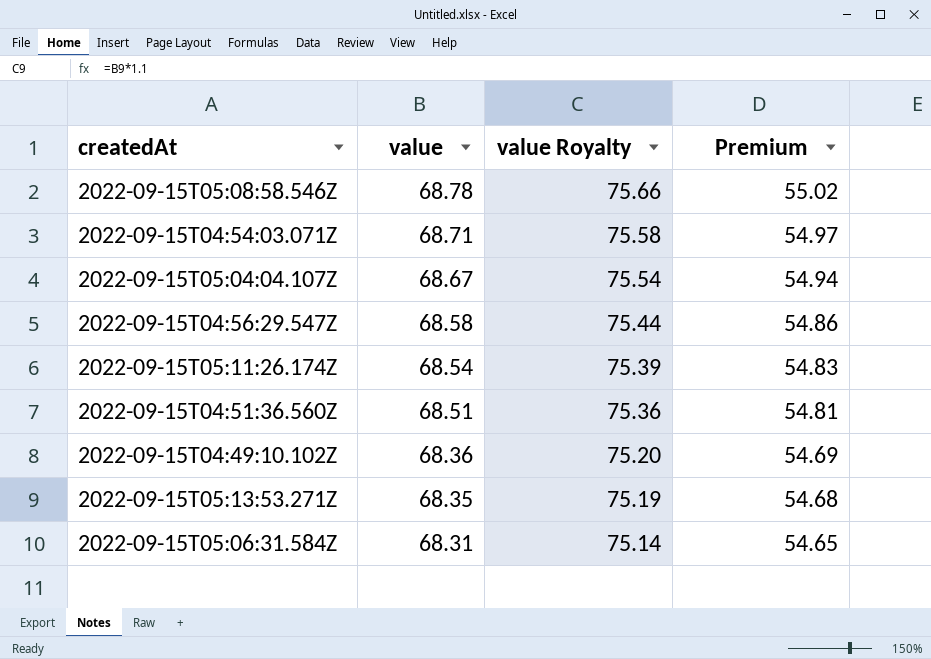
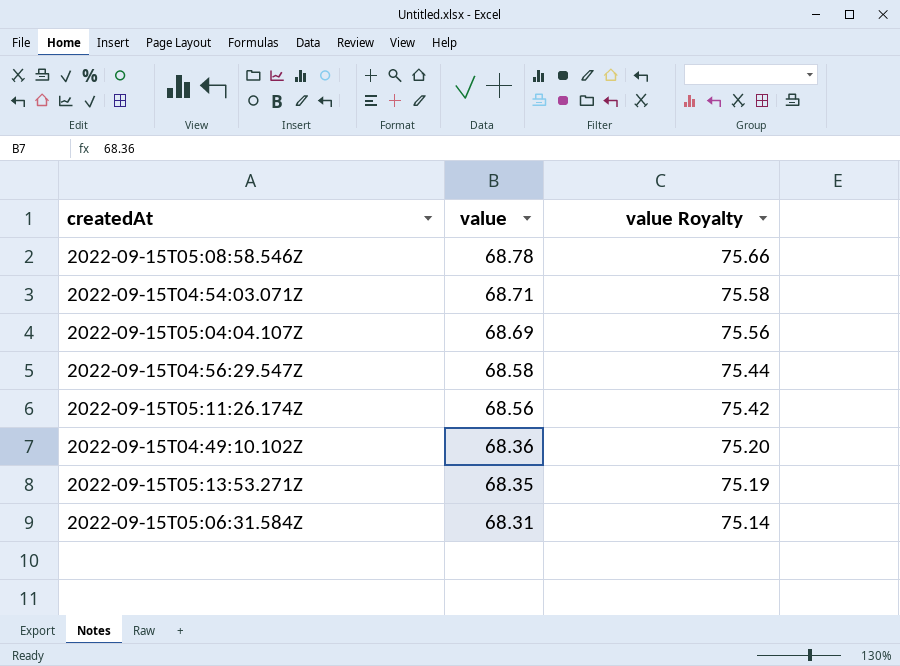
column Premium | formula: [value] * 0.8 -> none
row 2022-09-15T04:51:36.560Z: 68.51 | 75.36 | 54.81 -> none
2022-09-15T05:04:04.107Z | value: 68.67 -> 68.69
2022-09-15T05:04:04.107Z | value Royalty: 75.54 -> 75.56
2022-09-15T05:11:26.174Z | value: 68.54 -> 68.56
2022-09-15T05:11:26.174Z | value Royalty: 75.39 -> 75.42

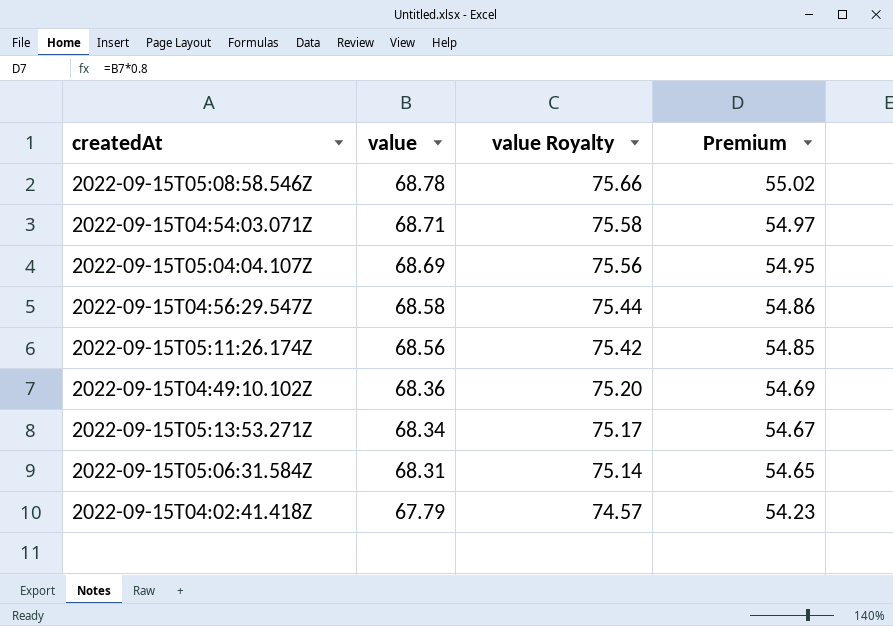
column Premium | formula: none -> [value] * 0.8
2022-09-15T05:13:53.271Z | value: 68.35 -> 68.34
2022-09-15T05:13:53.271Z | value Royalty: 75.19 -> 75.17
row 2022-09-15T04:02:41.418Z: none -> 67.79 | 74.57 | 54.23

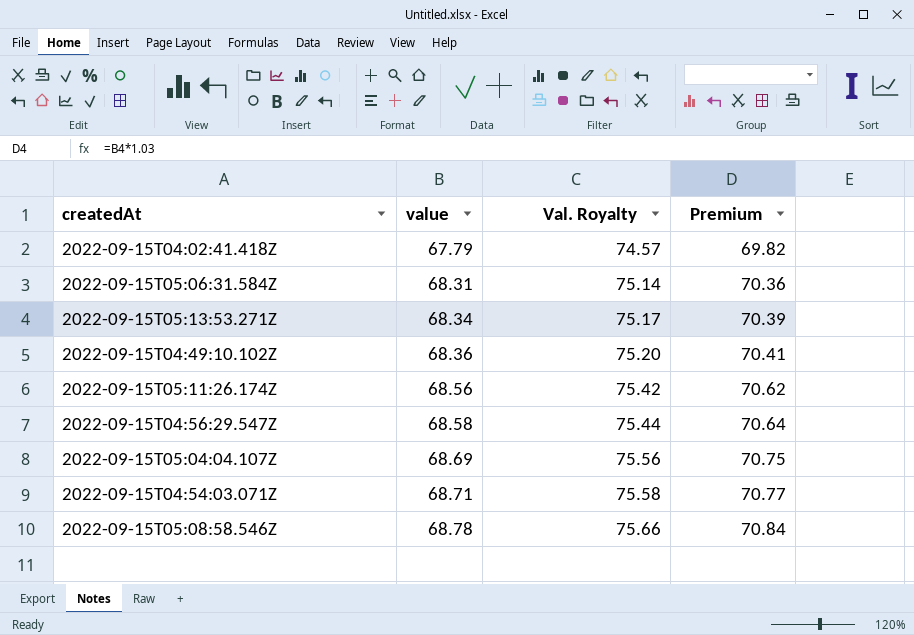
row order: value descending -> value ascending
column name: value Royalty -> Val. Royalty
column Premium | formula: [value] * 0.8 -> [value] * 1.03

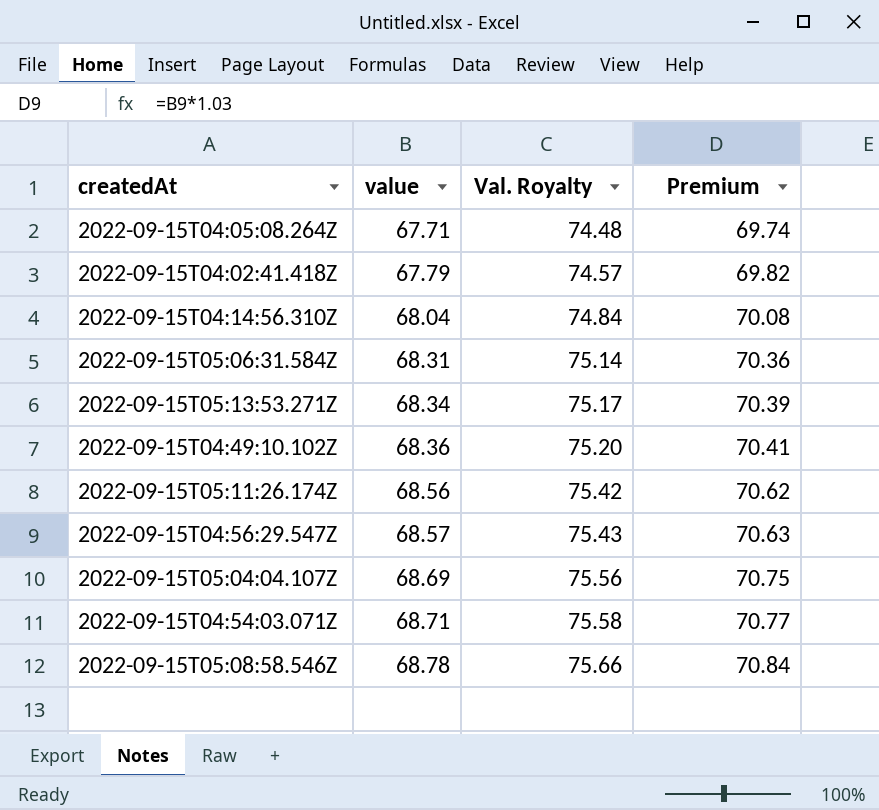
row 2022-09-15T04:05:08.264Z: none -> 67.71 | 74.48 | 69.74
row 2022-09-15T04:14:56.310Z: none -> 68.04 | 74.84 | 70.08
2022-09-15T04:56:29.547Z | value: 68.58 -> 68.57
2022-09-15T04:56:29.547Z | Val. Royalty: 75.44 -> 75.43
2022-09-15T04:56:29.547Z | Premium: 70.64 -> 70.63

